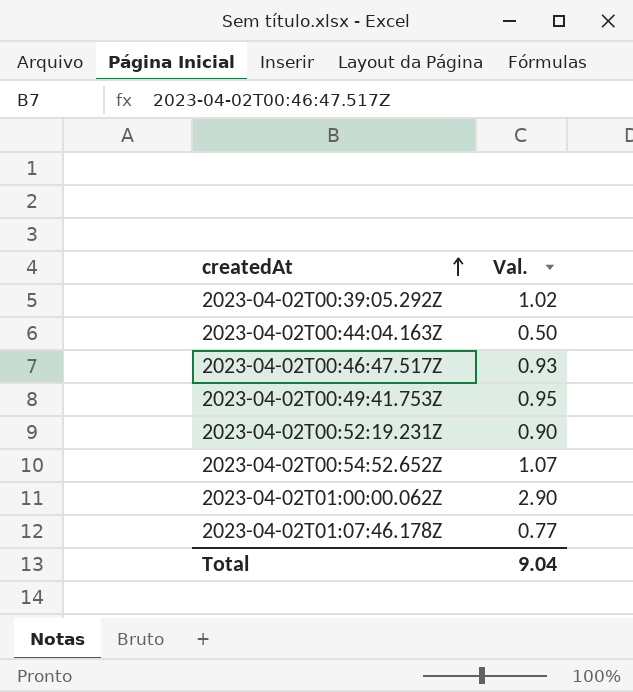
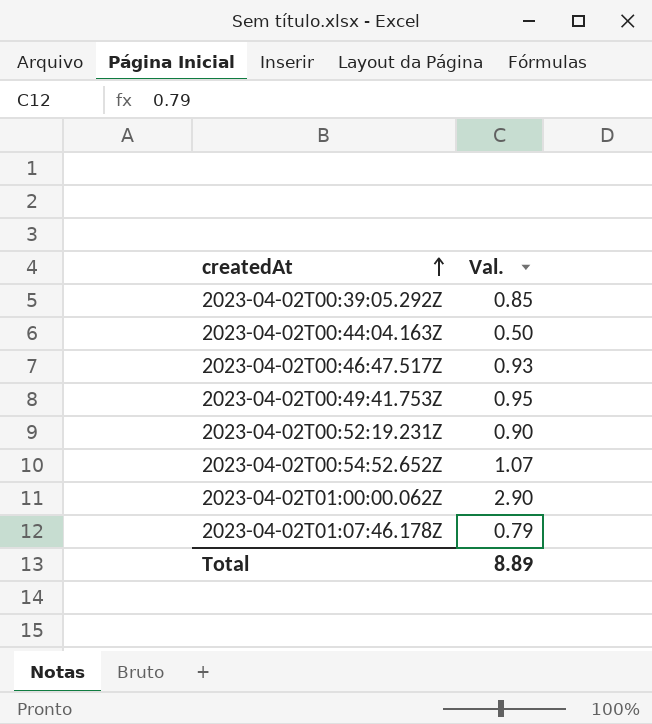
2023-04-02T00:39:05.292Z | Val.: 1.02 -> 0.85
2023-04-02T01:07:46.178Z | Val.: 0.77 -> 0.79
Total | Val.: 9.04 -> 8.89

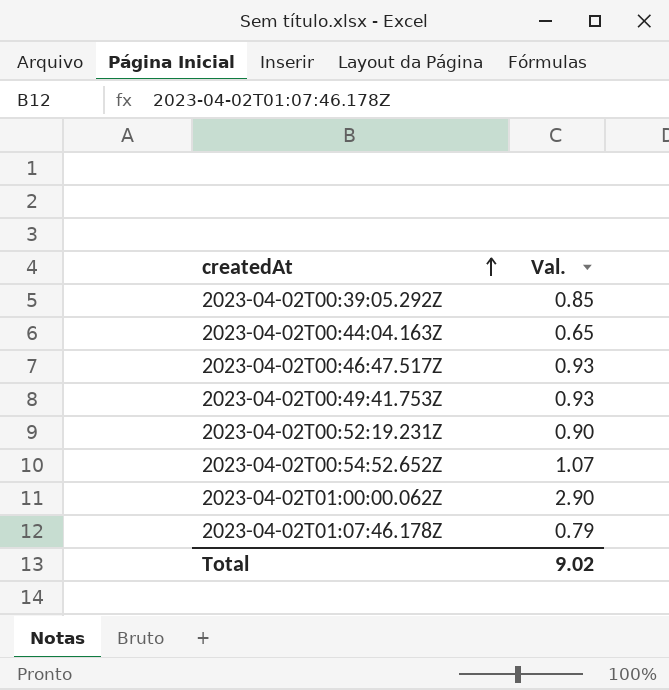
2023-04-02T00:44:04.163Z | Val.: 0.50 -> 0.65
2023-04-02T00:49:41.753Z | Val.: 0.95 -> 0.93
Total | Val.: 8.89 -> 9.02

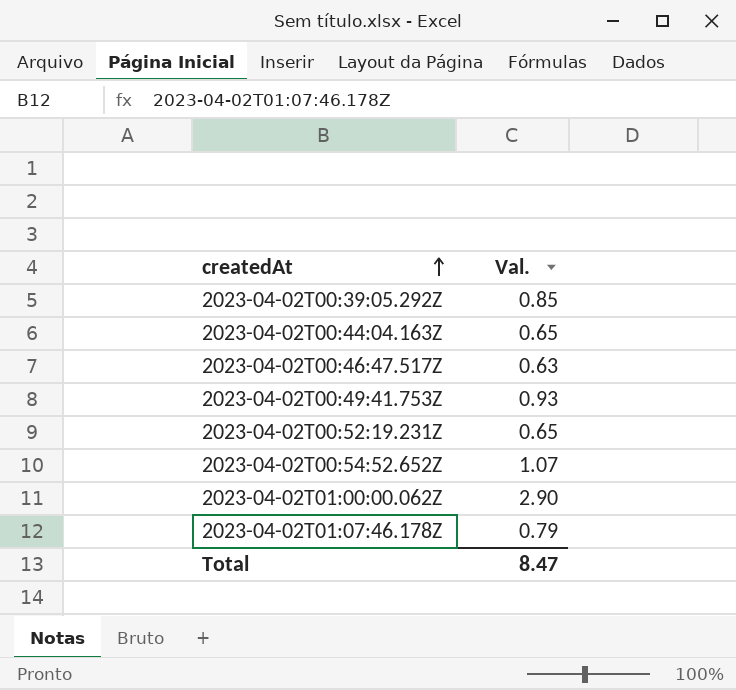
2023-04-02T00:46:47.517Z | Val.: 0.93 -> 0.63
2023-04-02T00:52:19.231Z | Val.: 0.90 -> 0.65
Total | Val.: 9.02 -> 8.47

